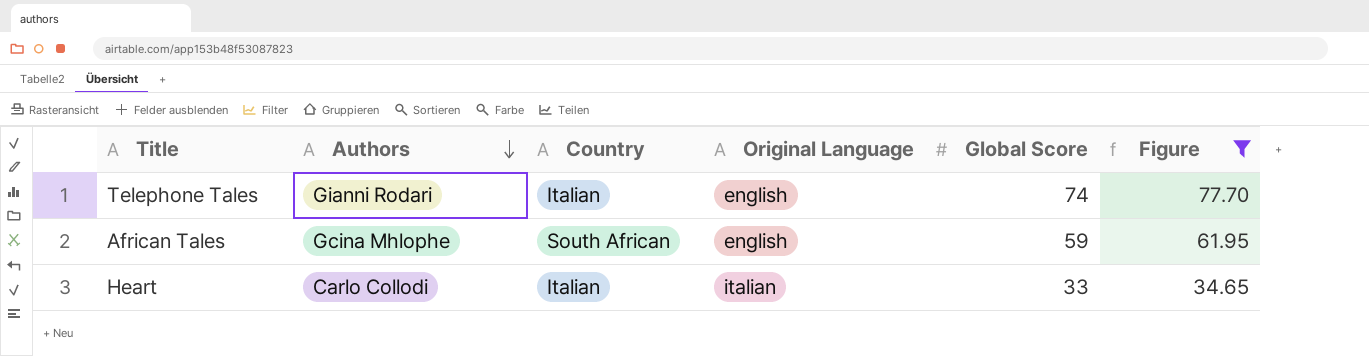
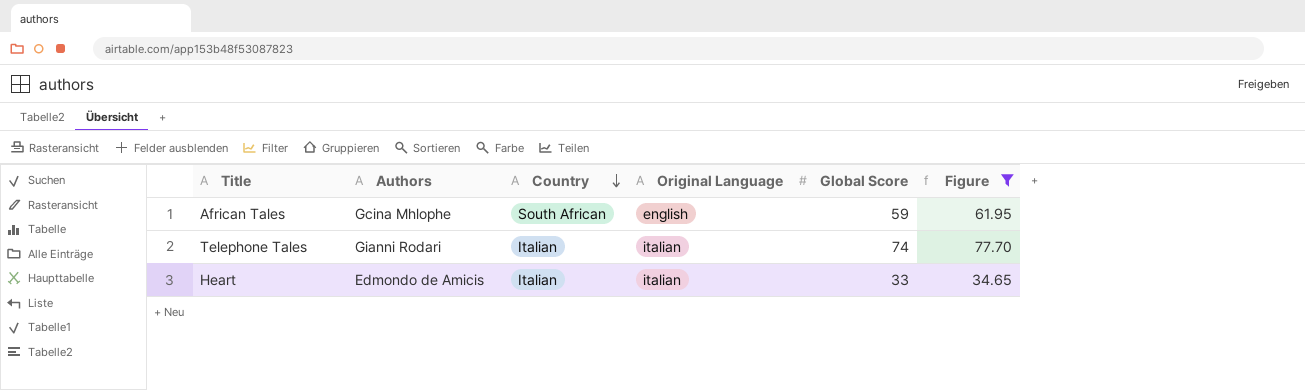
row order: Authors descending -> Country descending
Telephone Tales | Original Language: english -> italian
Heart | Authors: Carlo Collodi -> Edmondo de Amicis

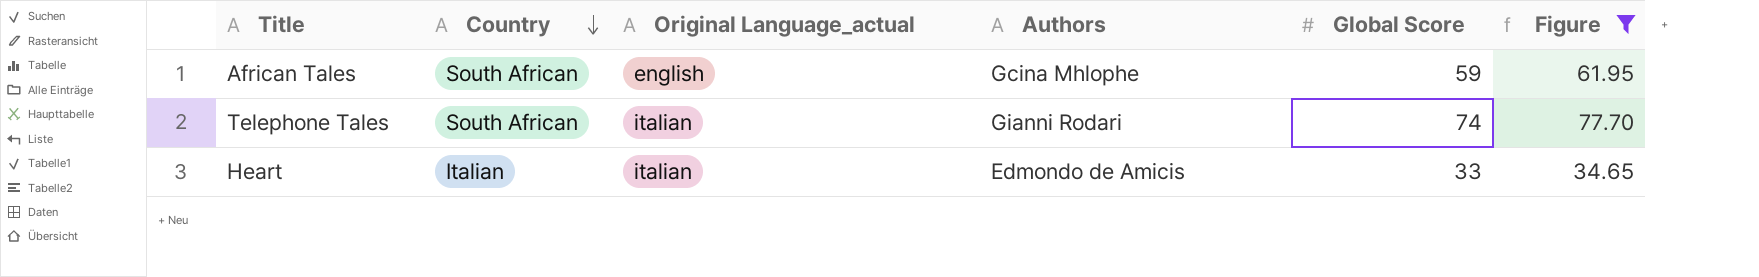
column name: Original Language -> Original Language_actual
column Authors | position: 2 -> 4
Telephone Tales | Country: Italian -> South African

